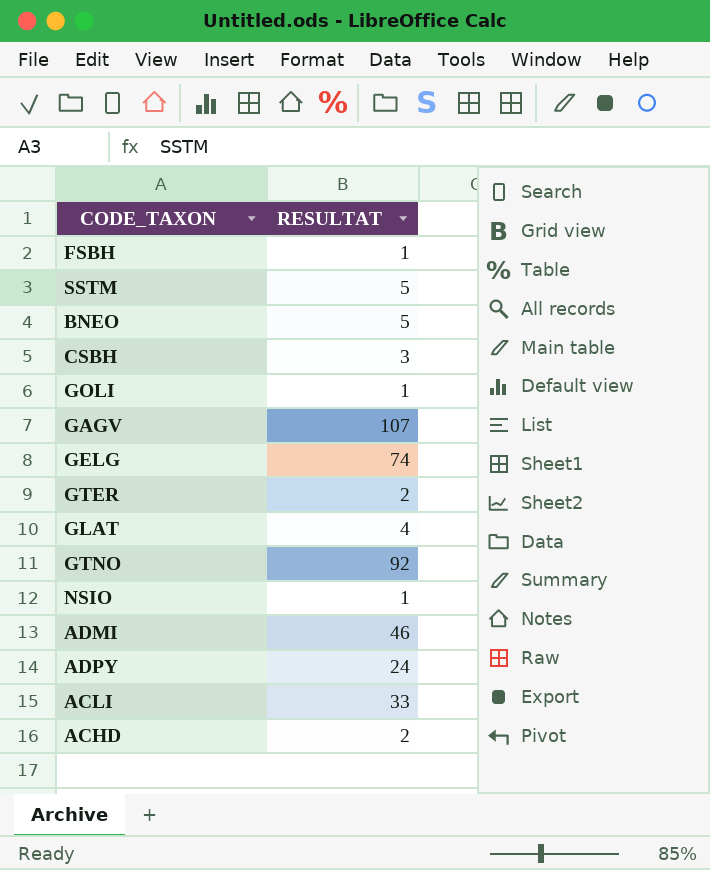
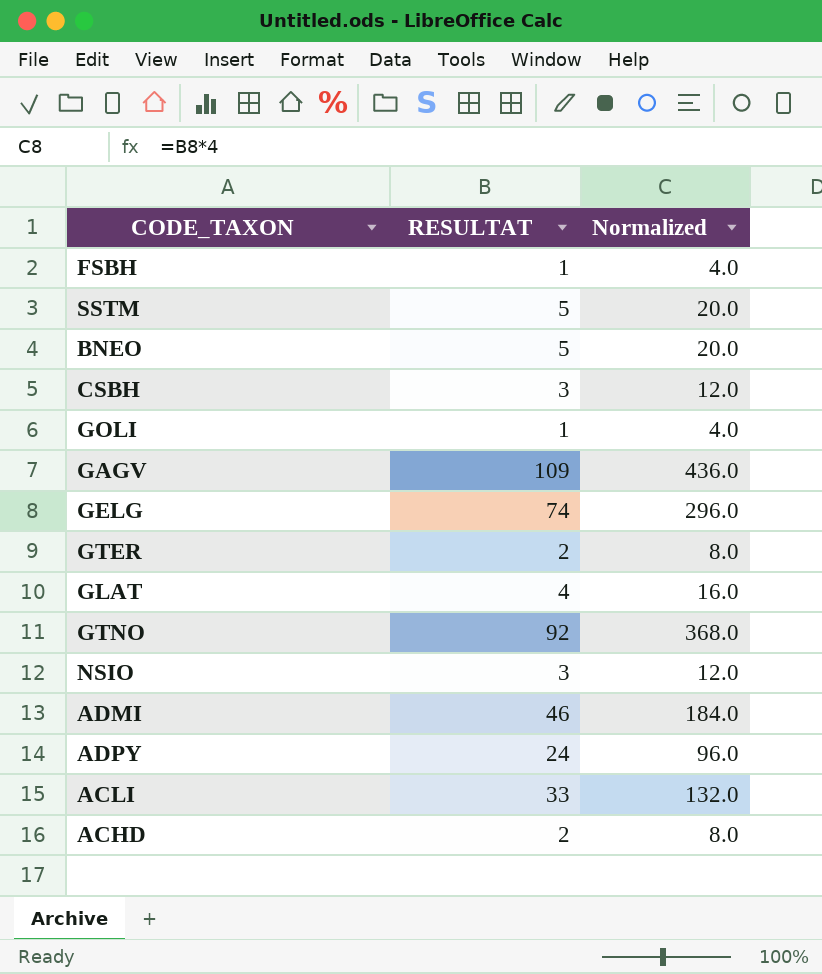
column Normalized | formula: none -> [RESULTAT] * 4
GAGV | RESULTAT: 107 -> 109
NSIO | RESULTAT: 1 -> 3

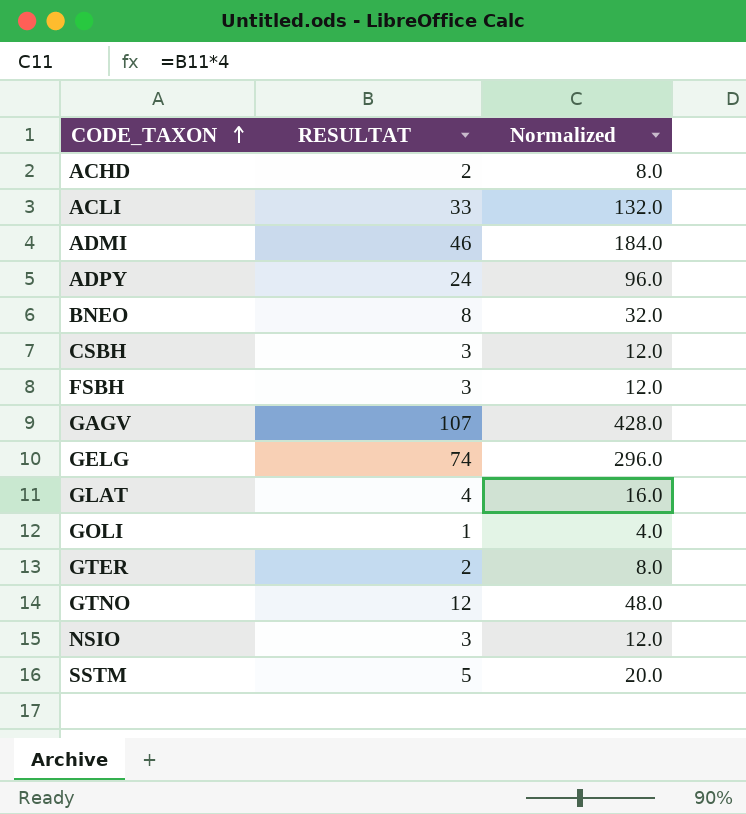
row order: none -> CODE_TAXON ascending
BNEO | RESULTAT: 5 -> 8
BNEO | Normalized: 20.0 -> 32.0
FSBH | RESULTAT: 1 -> 3
FSBH | Normalized: 4.0 -> 12.0
GAGV | RESULTAT: 109 -> 107
GAGV | Normalized: 436.0 -> 428.0
GTNO | RESULTAT: 92 -> 12
GTNO | Normalized: 368.0 -> 48.0

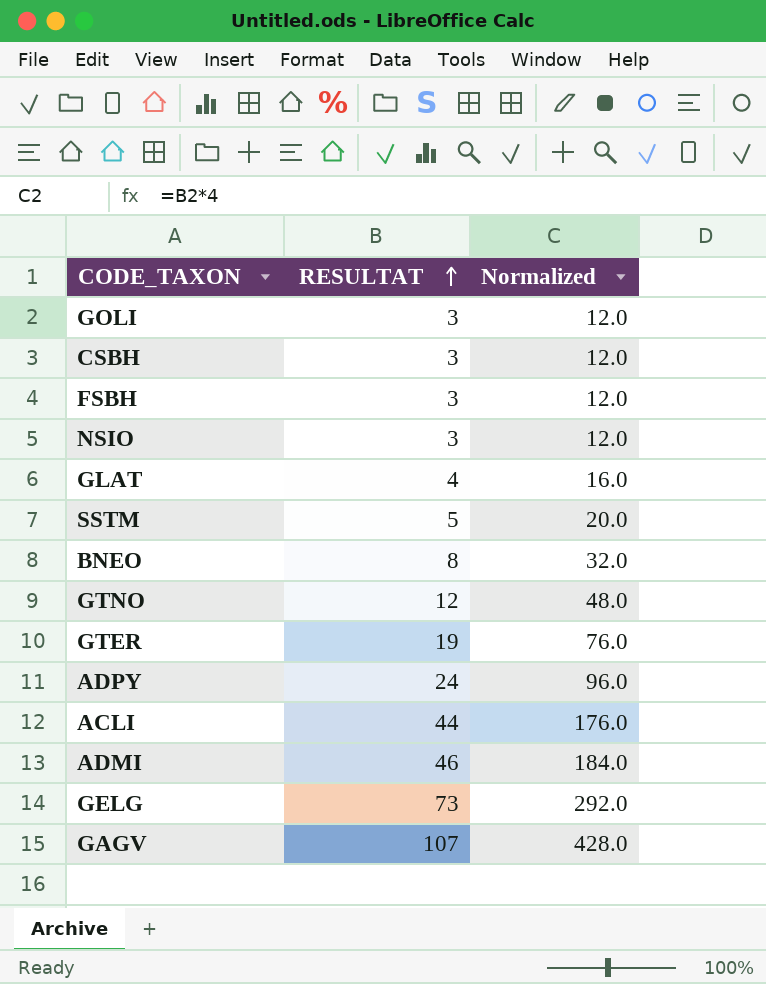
row order: CODE_TAXON ascending -> RESULTAT ascending
row ACHD: 2 | 8.0 -> none
GOLI | RESULTAT: 1 -> 3
GOLI | Normalized: 4.0 -> 12.0
GTER | RESULTAT: 2 -> 19
GTER | Normalized: 8.0 -> 76.0
ACLI | RESULTAT: 33 -> 44
ACLI | Normalized: 132.0 -> 176.0
GELG | RESULTAT: 74 -> 73
GELG | Normalized: 296.0 -> 292.0

